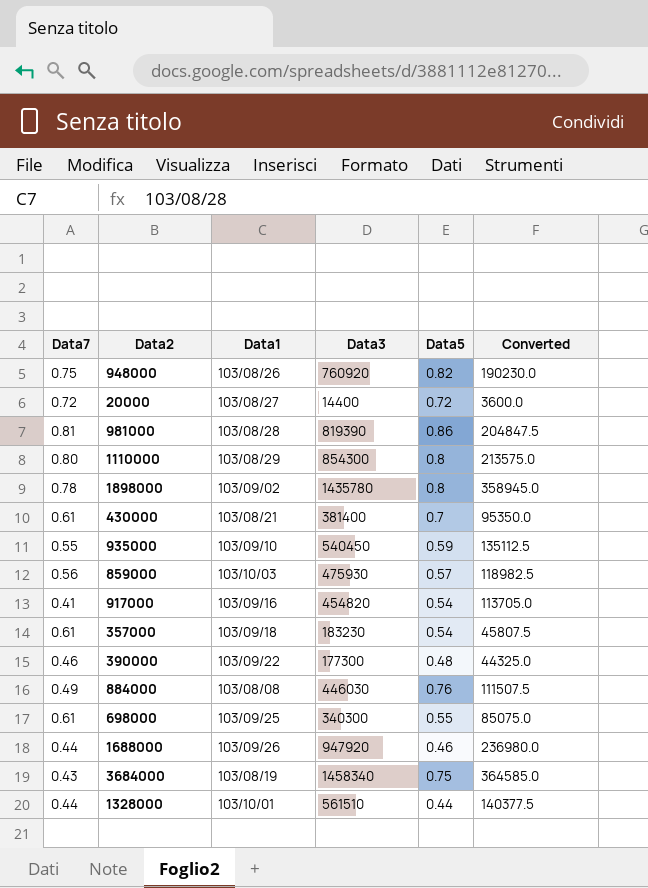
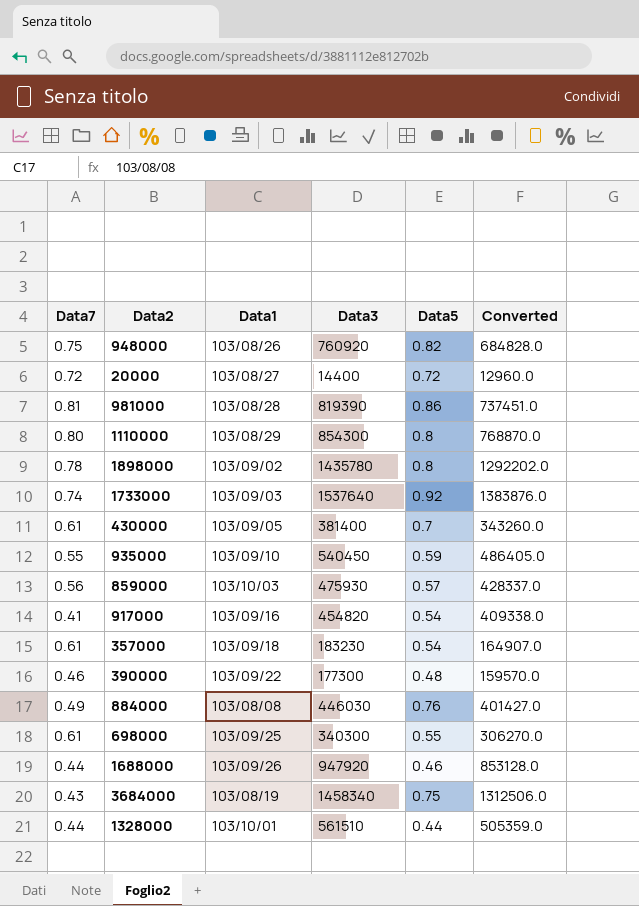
column Converted | formula: [Data3] * 0.25 -> [Data3] * 0.9
row 1733000: none -> 0.74 | 103/09/03 | 1537640 | 0.92 | 1383876.0
430000 | Data1: 103/08/21 -> 103/09/05

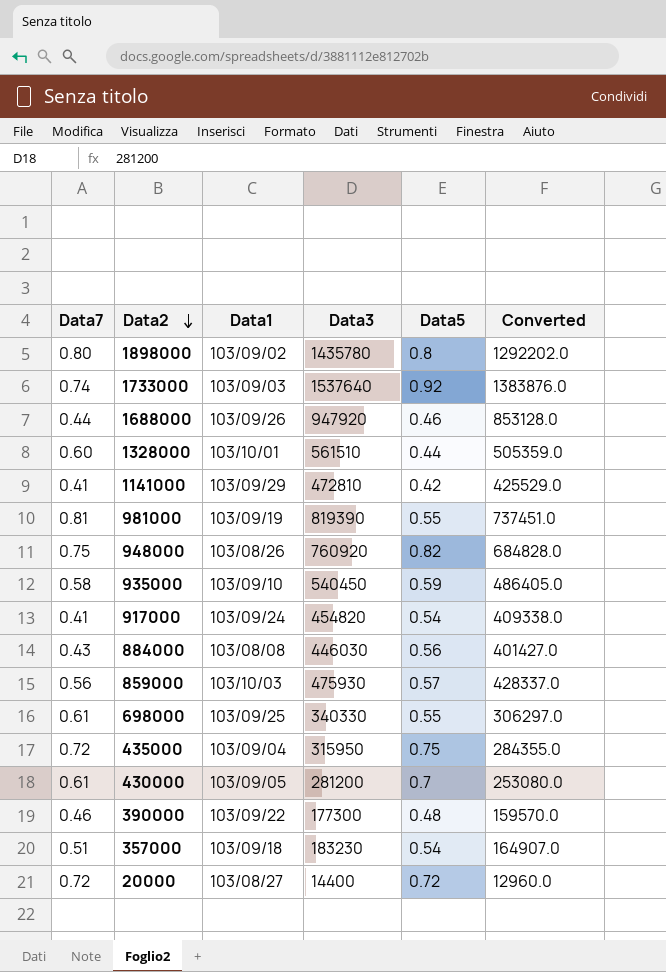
row order: none -> Data2 descending
row 1110000: 0.80 | 103/08/29 | 854300 | 0.8 | 768870.0 -> none
row 3684000: 0.43 | 103/08/19 | 1458340 | 0.75 | 1312506.0 -> none
1898000 | Data7: 0.78 -> 0.80
1328000 | Data7: 0.44 -> 0.60
row 1141000: none -> 0.41 | 103/09/29 | 472810 | 0.42 | 425529.0
981000 | Data1: 103/08/28 -> 103/09/19
981000 | Data5: 0.86 -> 0.55
935000 | Data7: 0.55 -> 0.58
917000 | Data1: 103/09/16 -> 103/09/24
884000 | Data7: 0.49 -> 0.43
884000 | Data5: 0.76 -> 0.56
698000 | Data3: 340300 -> 340330
698000 | Converted: 306270.0 -> 306297.0
row 435000: none -> 0.72 | 103/09/04 | 315950 | 0.75 | 284355.0
430000 | Data3: 381400 -> 281200
430000 | Converted: 343260.0 -> 253080.0
357000 | Data7: 0.61 -> 0.51

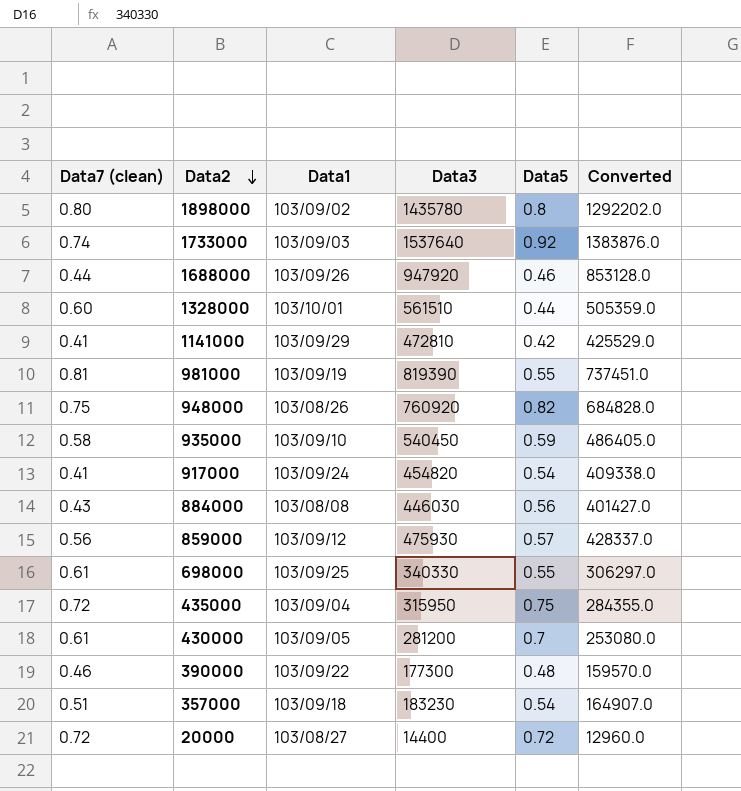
column name: Data7 -> Data7 (clean)
859000 | Data1: 103/10/03 -> 103/09/12

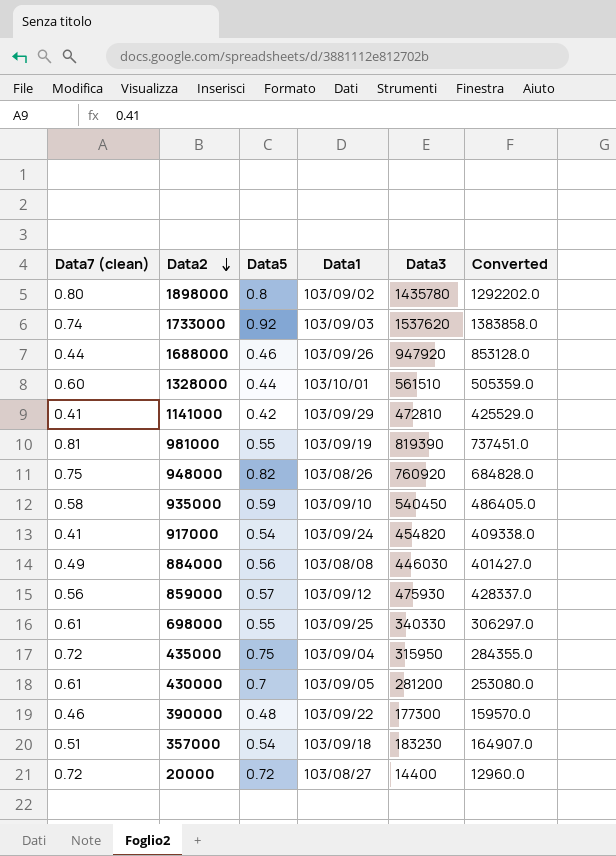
column Data5 | position: 5 -> 3
1733000 | Data3: 1537640 -> 1537620
1733000 | Converted: 1383876.0 -> 1383858.0
884000 | Data7 (clean): 0.43 -> 0.49

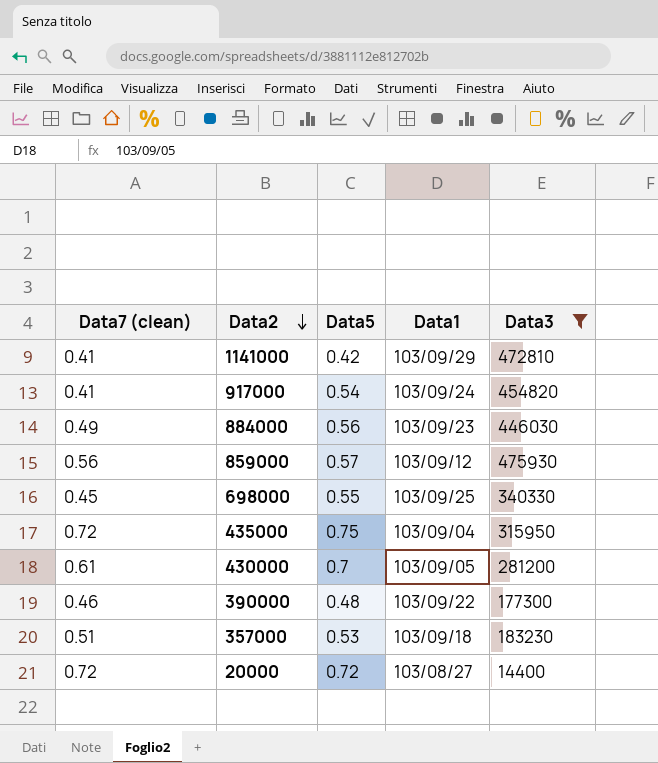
filter: none -> Data3 <= 475930
column Converted | formula: [Data3] * 0.9 -> none
884000 | Data1: 103/08/08 -> 103/09/23
698000 | Data7 (clean): 0.61 -> 0.45
357000 | Data5: 0.54 -> 0.53

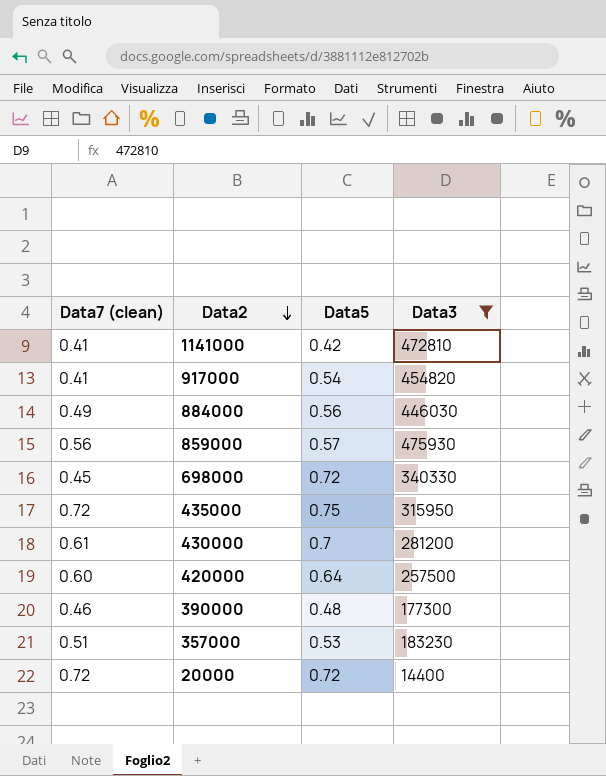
column Data1 | position: 4 -> none
698000 | Data5: 0.55 -> 0.72
row 420000: none -> 0.60 | 0.64 | 257500

